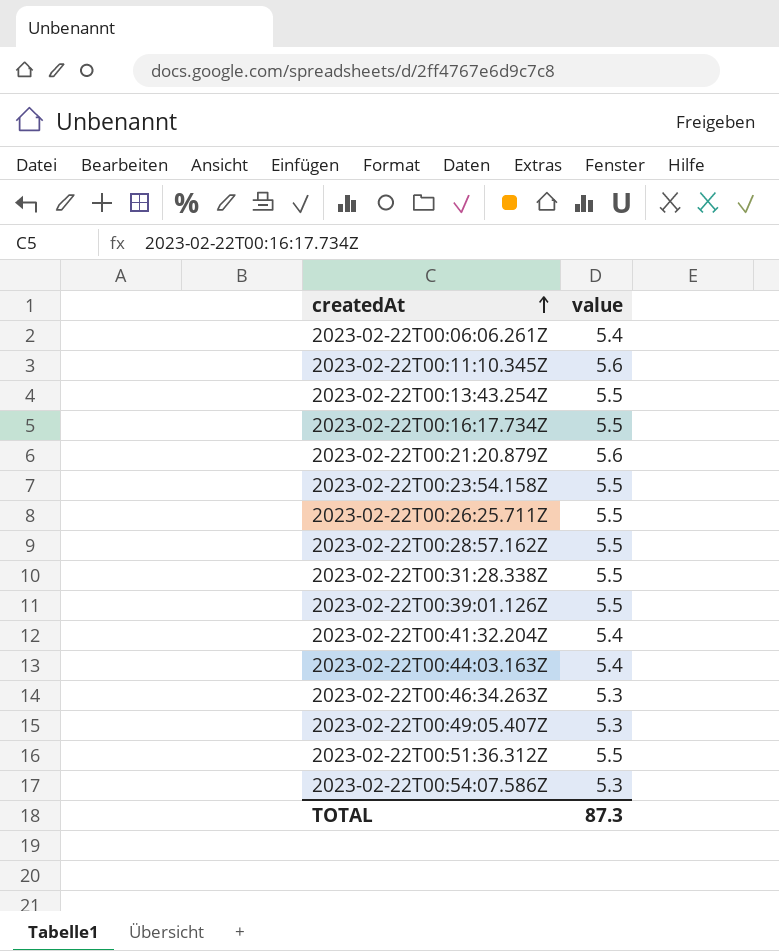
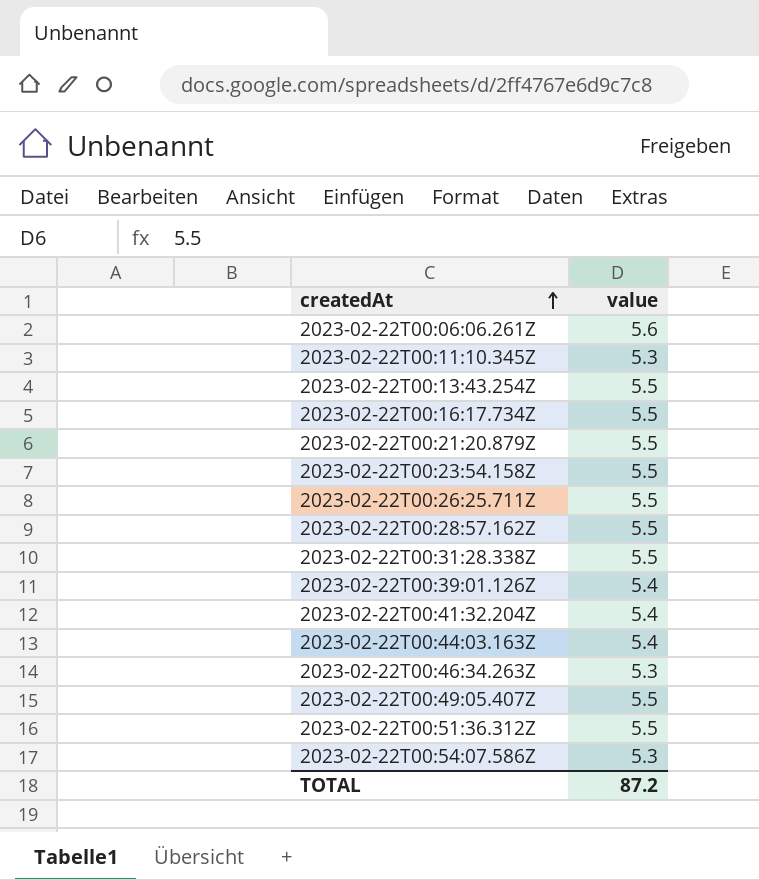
2023-02-22T00:06:06.261Z | value: 5.4 -> 5.6
2023-02-22T00:11:10.345Z | value: 5.6 -> 5.3
2023-02-22T00:21:20.879Z | value: 5.6 -> 5.5
2023-02-22T00:39:01.126Z | value: 5.5 -> 5.4
2023-02-22T00:49:05.407Z | value: 5.3 -> 5.5
TOTAL | value: 87.3 -> 87.2

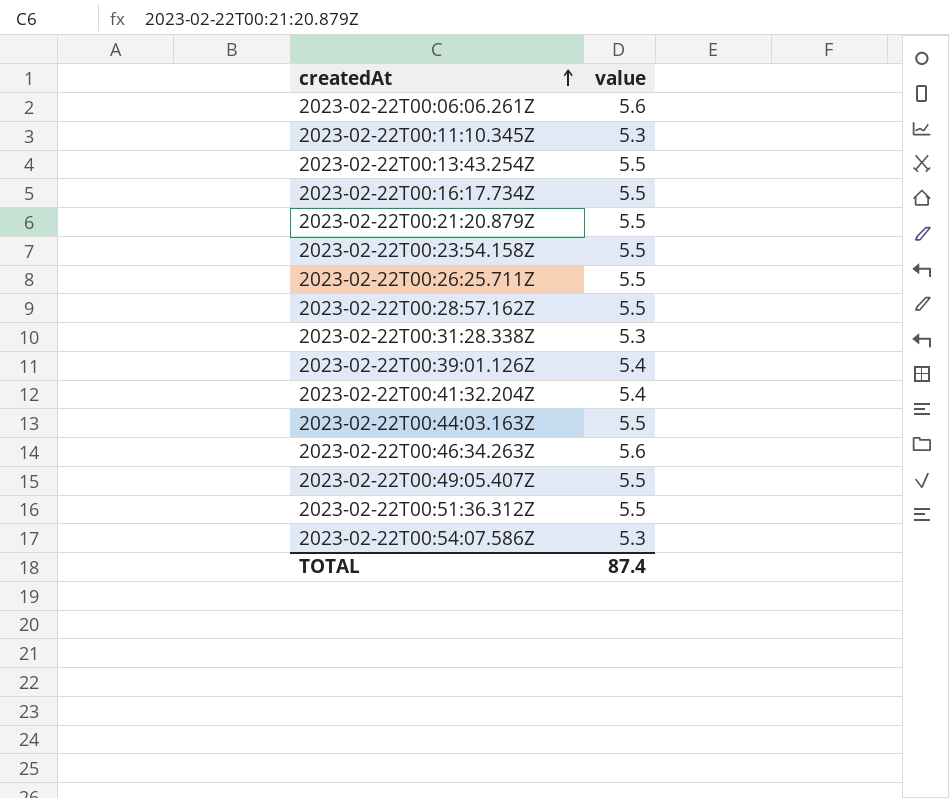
2023-02-22T00:31:28.338Z | value: 5.5 -> 5.3
2023-02-22T00:44:03.163Z | value: 5.4 -> 5.5
2023-02-22T00:46:34.263Z | value: 5.3 -> 5.6
TOTAL | value: 87.2 -> 87.4

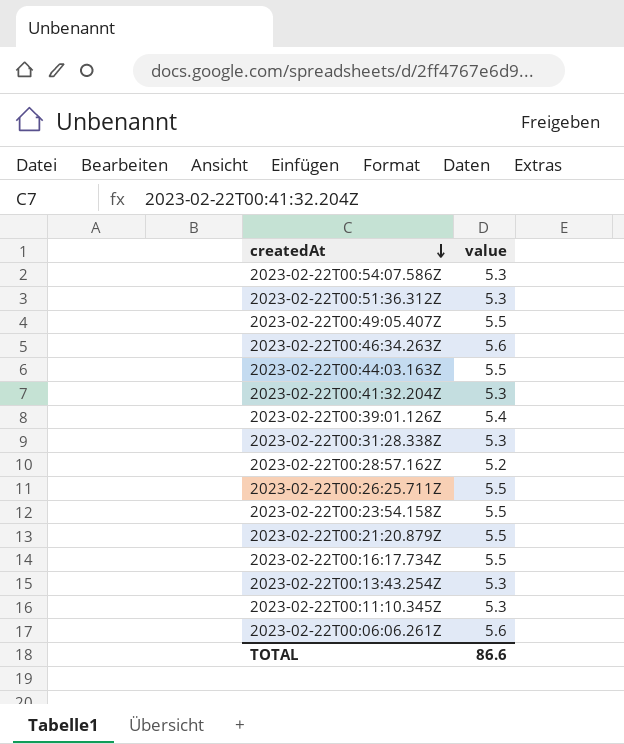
row order: createdAt ascending -> createdAt descending
2023-02-22T00:51:36.312Z | value: 5.5 -> 5.3
2023-02-22T00:41:32.204Z | value: 5.4 -> 5.3
2023-02-22T00:28:57.162Z | value: 5.5 -> 5.2
2023-02-22T00:13:43.254Z | value: 5.5 -> 5.3
TOTAL | value: 87.4 -> 86.6

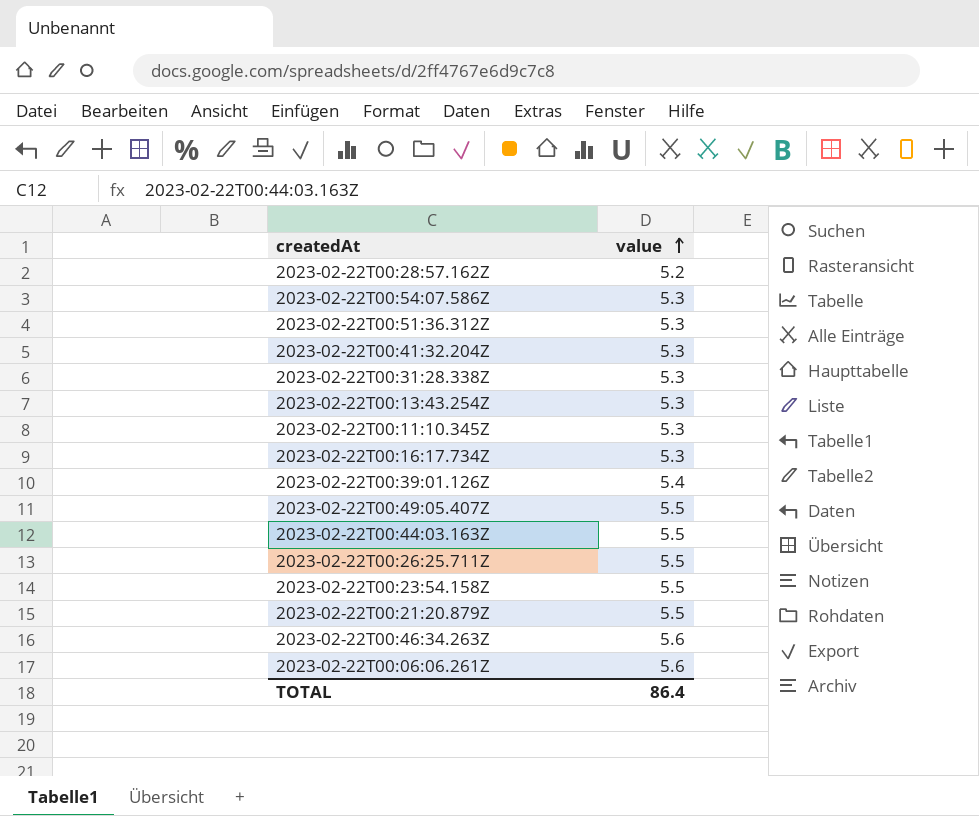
row order: createdAt descending -> value ascending
2023-02-22T00:16:17.734Z | value: 5.5 -> 5.3
TOTAL | value: 86.6 -> 86.4

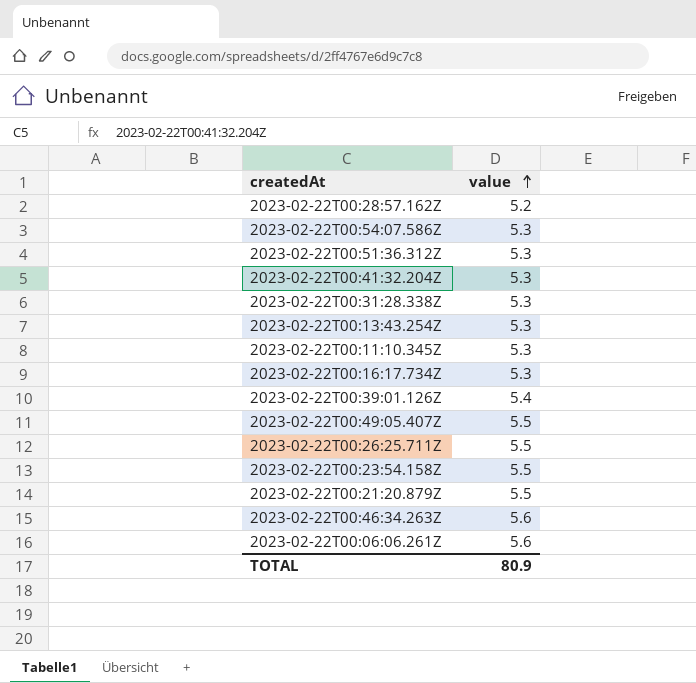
row 2023-02-22T00:44:03.163Z: 5.5 -> none
TOTAL | value: 86.4 -> 80.9

